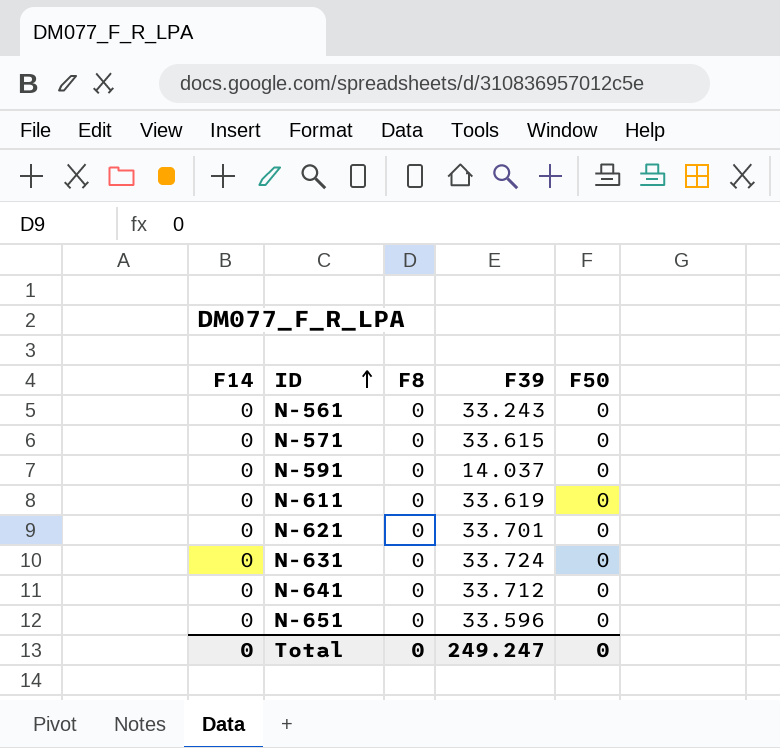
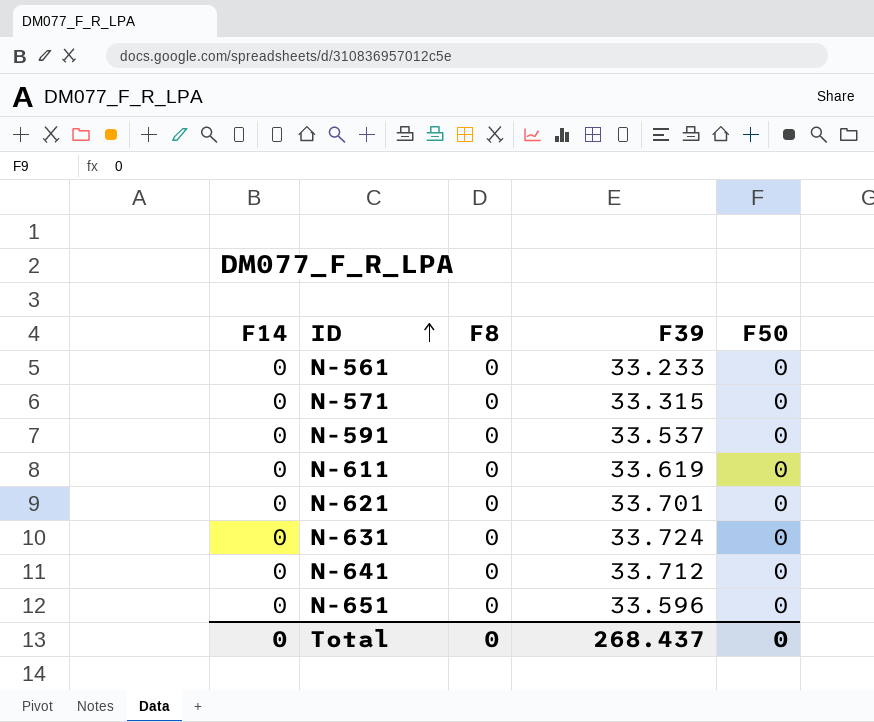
N-561 | F39: 33.243 -> 33.233
N-571 | F39: 33.615 -> 33.315
N-591 | F39: 14.037 -> 33.537
Total | F39: 249.247 -> 268.437

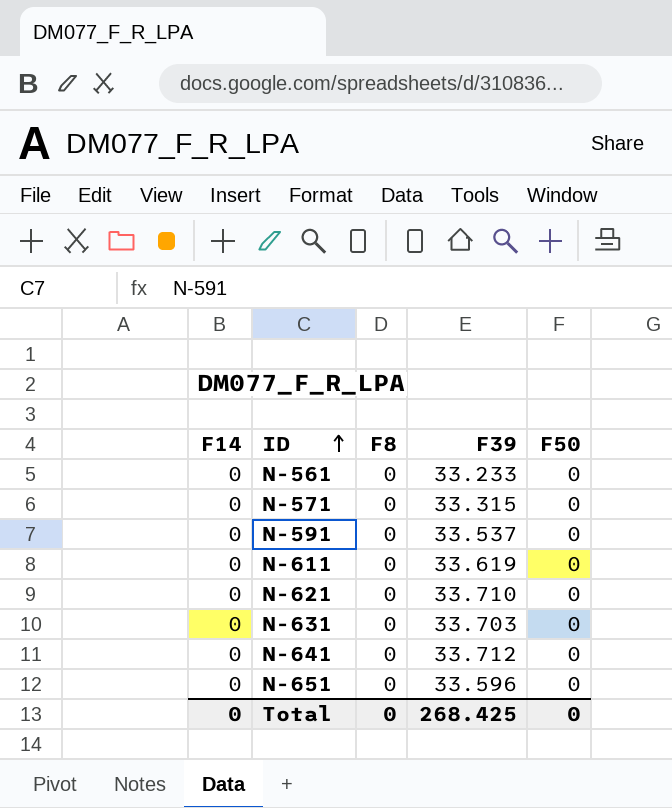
N-621 | F39: 33.701 -> 33.710
N-631 | F39: 33.724 -> 33.703
Total | F39: 268.437 -> 268.425

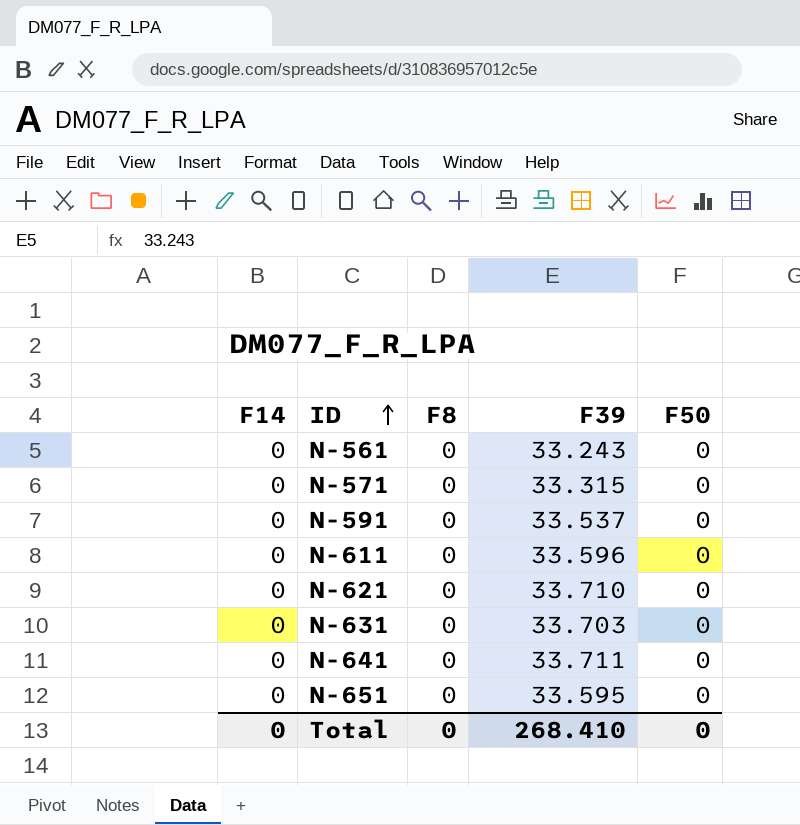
N-561 | F39: 33.233 -> 33.243
N-611 | F39: 33.619 -> 33.596
N-641 | F39: 33.712 -> 33.711
N-651 | F39: 33.596 -> 33.595
Total | F39: 268.425 -> 268.410

